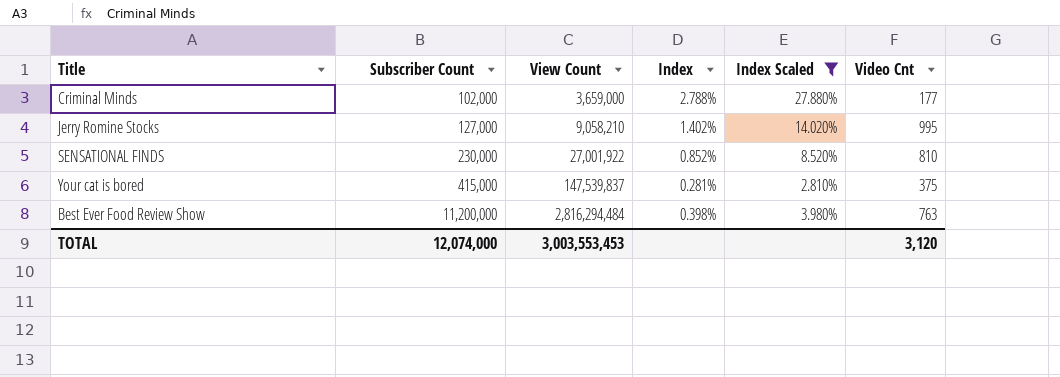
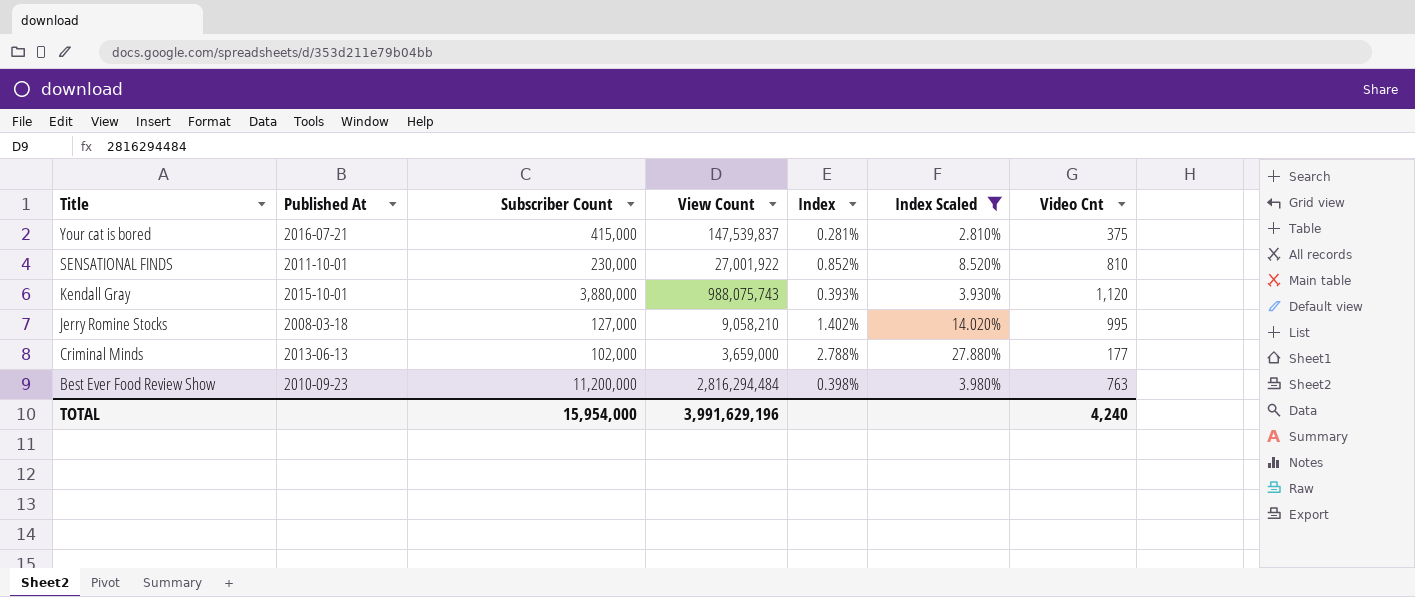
row order: Subscriber Count ascending -> Title descending
column Published At | position: none -> 2
row Kendall Gray: none -> 2015-10-01 | 3,880,000 | 988,075,743 | 0.393% | 3.930% | 1,120
TOTAL | Subscriber Count: 12,074,000 -> 15,954,000
TOTAL | View Count: 3,003,553,453 -> 3,991,629,196
TOTAL | Video Cnt: 3,120 -> 4,240

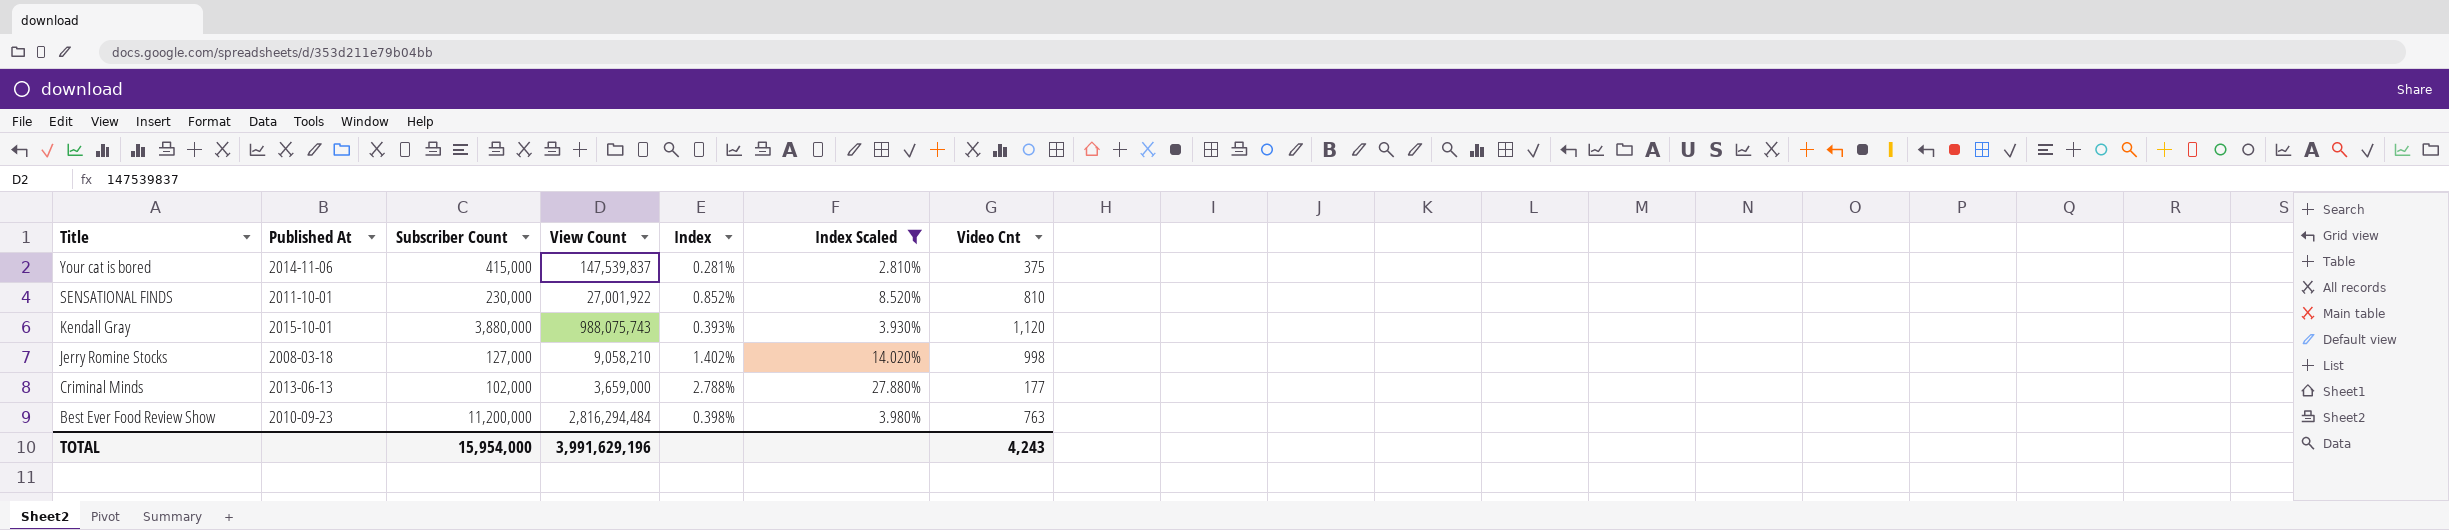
Your cat is bored | Published At: 2016-07-21 -> 2014-11-06
Jerry Romine Stocks | Video Cnt: 995 -> 998
TOTAL | Video Cnt: 4,240 -> 4,243

